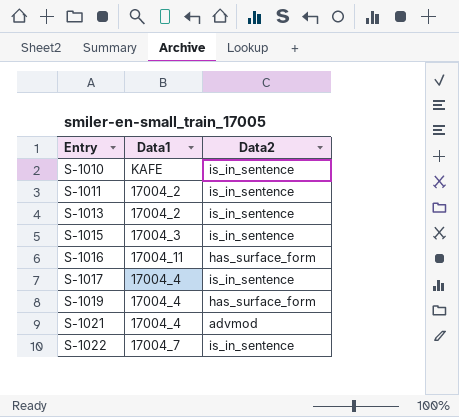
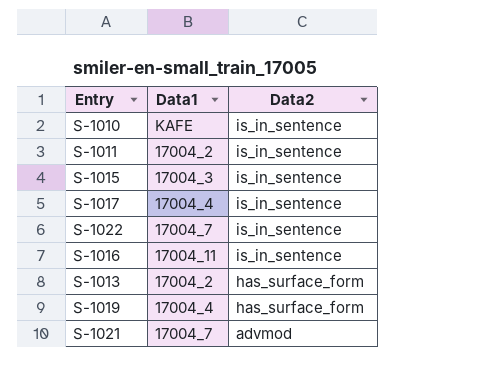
row order: Entry ascending -> Data2 descending
S-1016 | Data2: has_surface_form -> is_in_sentence
S-1013 | Data2: is_in_sentence -> has_surface_form
S-1021 | Data1: 17004_4 -> 17004_7

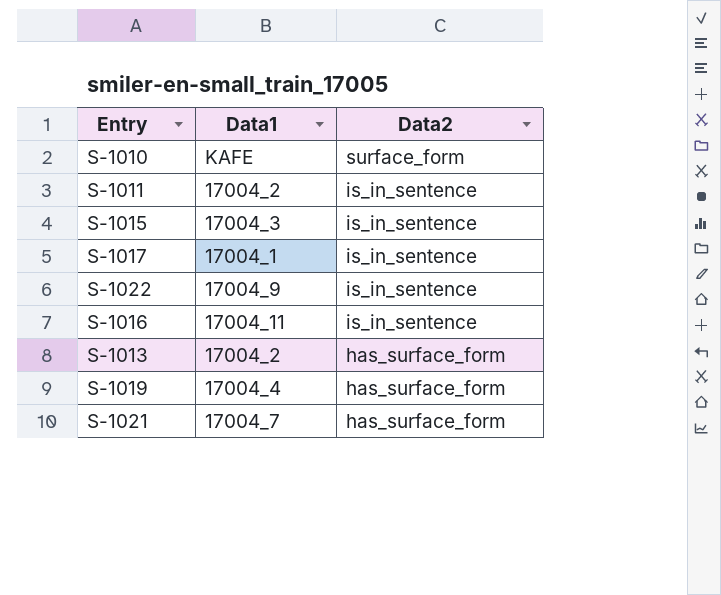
S-1010 | Data2: is_in_sentence -> surface_form
S-1017 | Data1: 17004_4 -> 17004_1
S-1022 | Data1: 17004_7 -> 17004_9
S-1021 | Data2: advmod -> has_surface_form

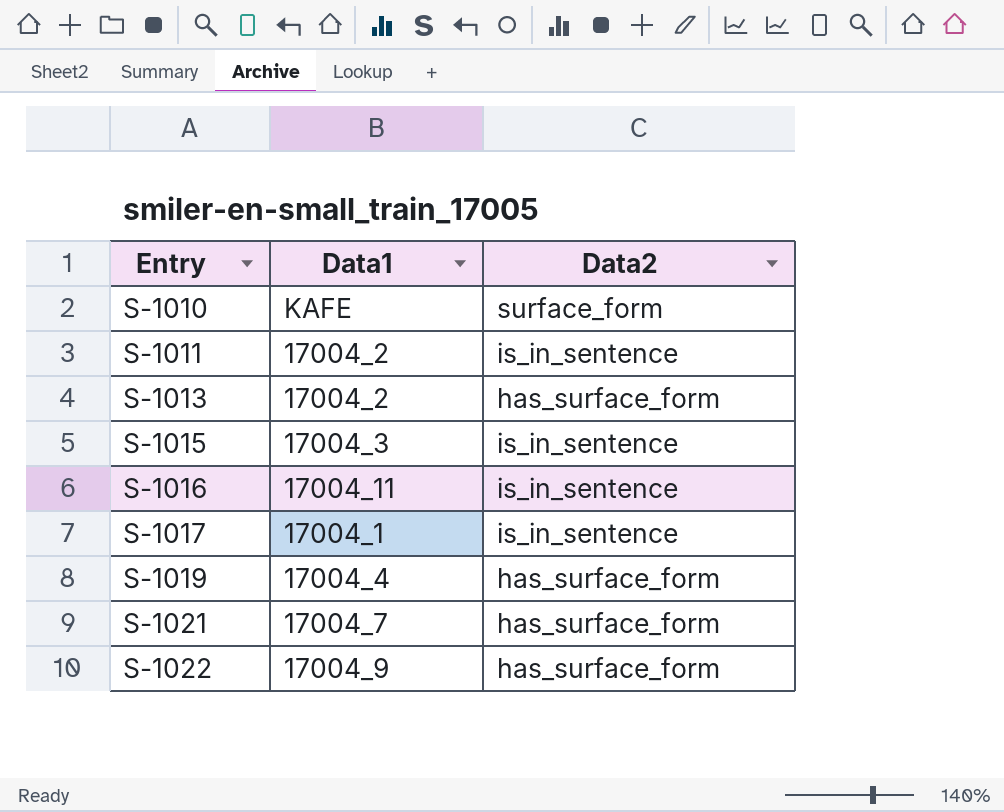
row order: Data2 descending -> Entry ascending
S-1022 | Data2: is_in_sentence -> has_surface_form

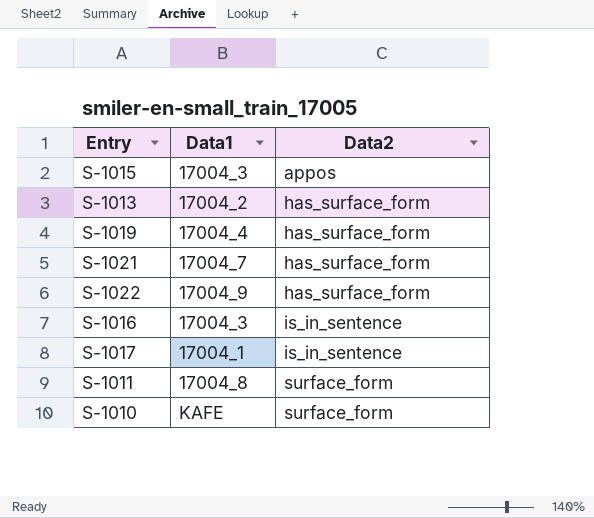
row order: Entry ascending -> Data2 ascending
S-1015 | Data2: is_in_sentence -> appos
S-1016 | Data1: 17004_11 -> 17004_3
S-1011 | Data1: 17004_2 -> 17004_8
S-1011 | Data2: is_in_sentence -> surface_form

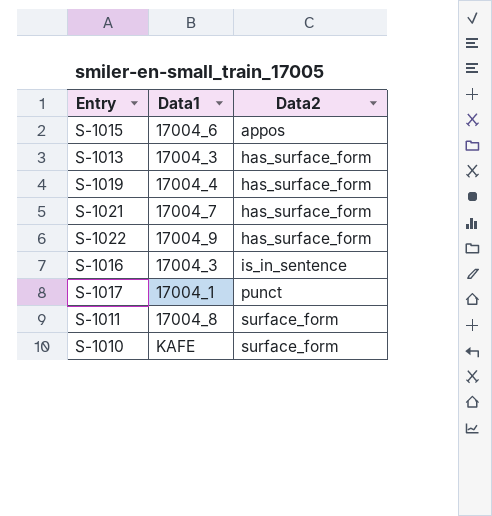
S-1015 | Data1: 17004_3 -> 17004_6
S-1013 | Data1: 17004_2 -> 17004_3
S-1017 | Data2: is_in_sentence -> punct

